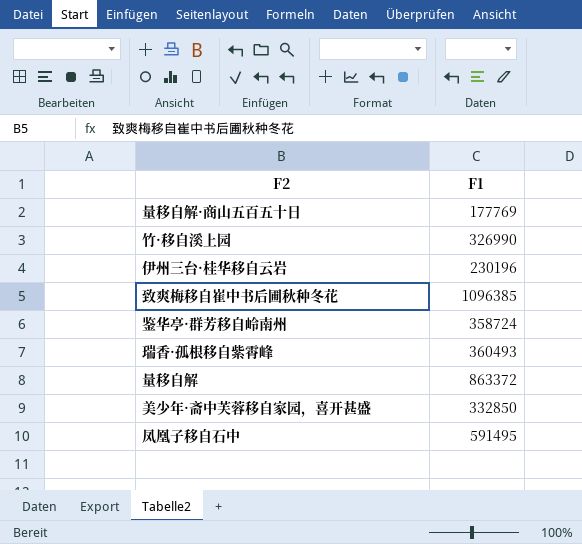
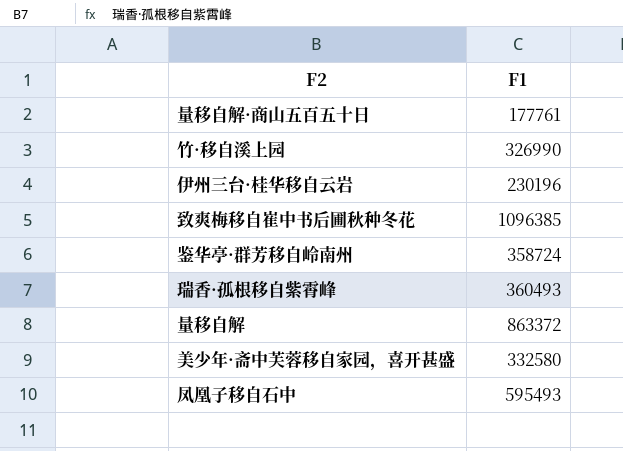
量移自解·商山五百五十日 | F1: 177769 -> 177761
美少年·斋中芙蓉移自家园，喜开甚盛 | F1: 332850 -> 332580
凤凰子移自石中 | F1: 591495 -> 595493

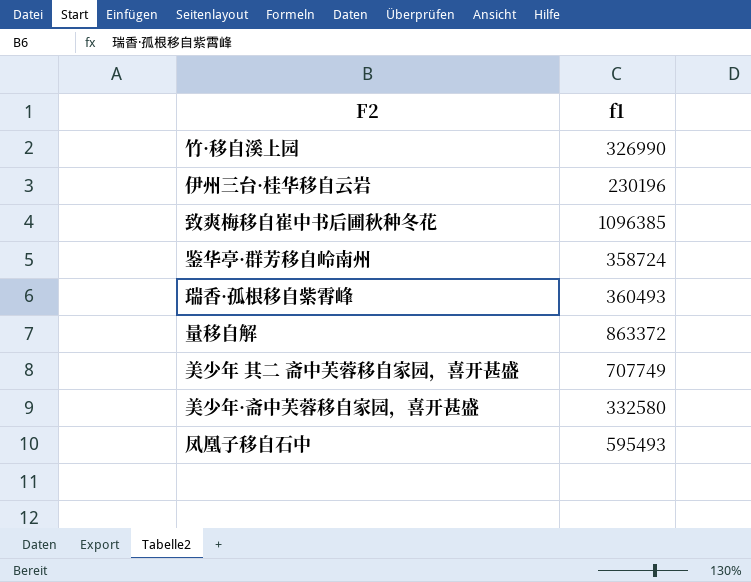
column name: F1 -> f1
row 量移自解·商山五百五十日: 177761 -> none
row 美少年 其二 斋中芙蓉移自家园，喜开甚盛: none -> 707749

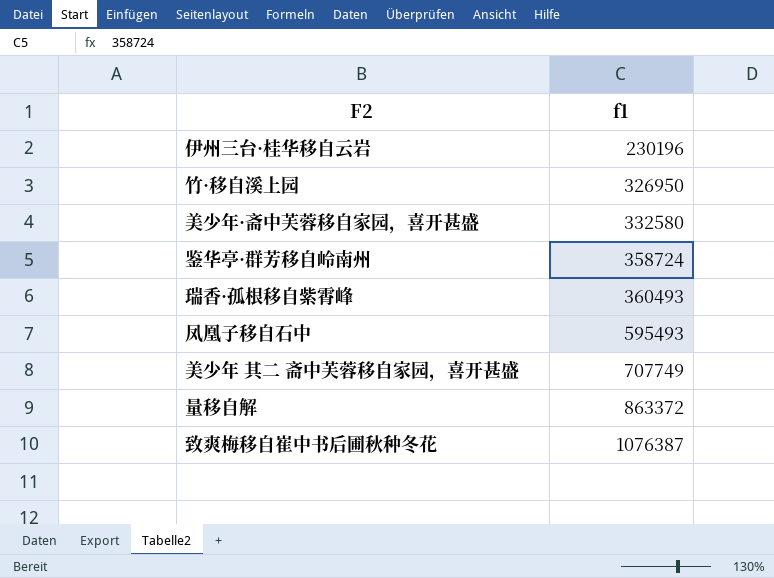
row order: none -> f1 ascending
竹·移自溪上园 | f1: 326990 -> 326950
致爽梅移自崔中书后圃秋种冬花 | f1: 1096385 -> 1076387

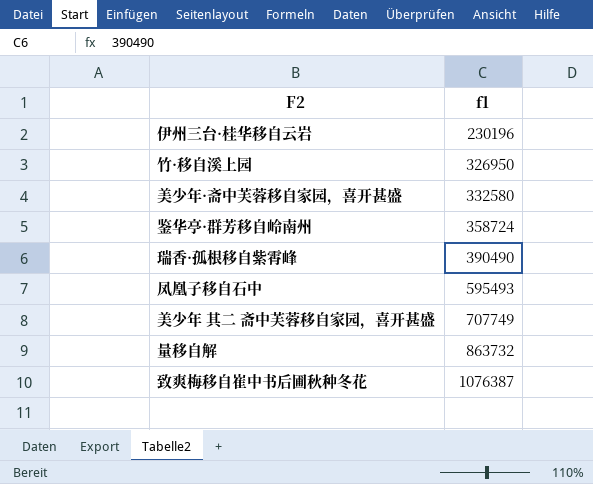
瑞香·孤根移自紫霄峰 | f1: 360493 -> 390490
量移自解 | f1: 863372 -> 863732

